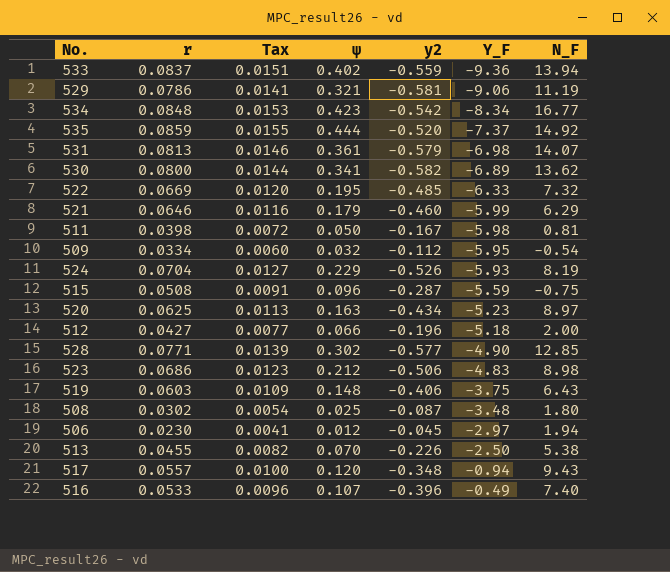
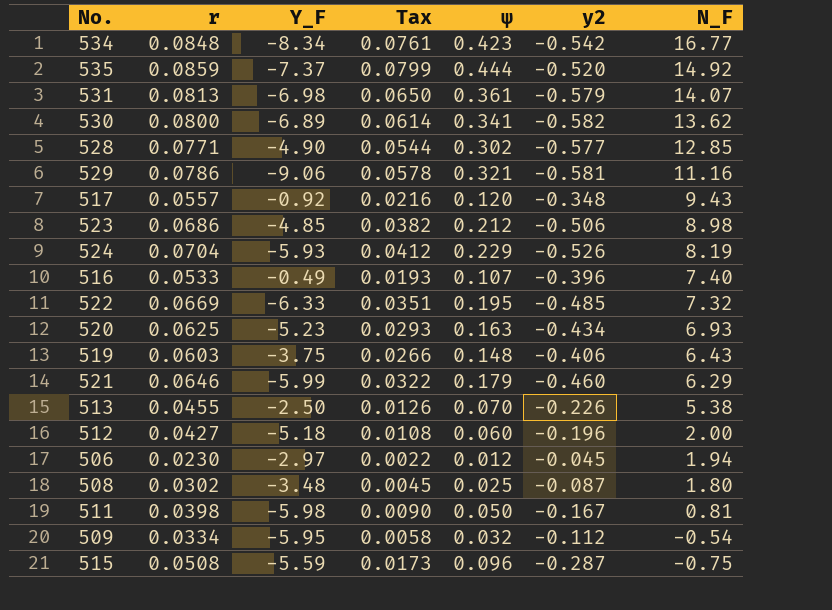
row order: Y_F ascending -> N_F descending
column Y_F | position: 6 -> 3
column Tax | formula: [r] * 0.18 -> [ψ] * 0.18
row 533: 0.0837 | 0.0151 | 0.402 | -0.559 | -9.36 | 13.94 -> none
529 | N_F: 11.19 -> 11.16
517 | Y_F: -0.94 -> -0.92
523 | Y_F: -4.83 -> -4.85
520 | N_F: 8.97 -> 6.93
512 | ψ: 0.066 -> 0.060

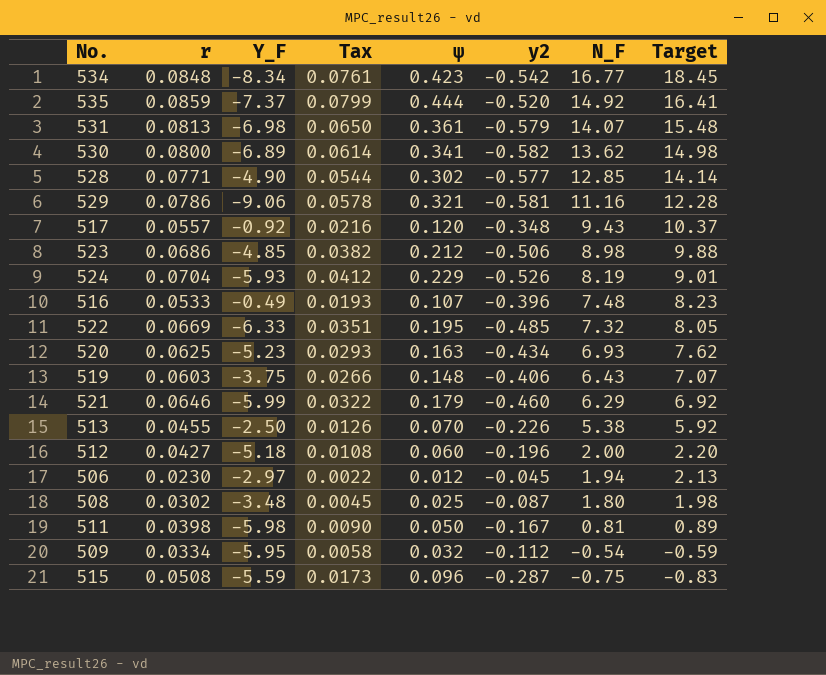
column Target | formula: none -> [N_F] * 1.1
516 | N_F: 7.40 -> 7.48

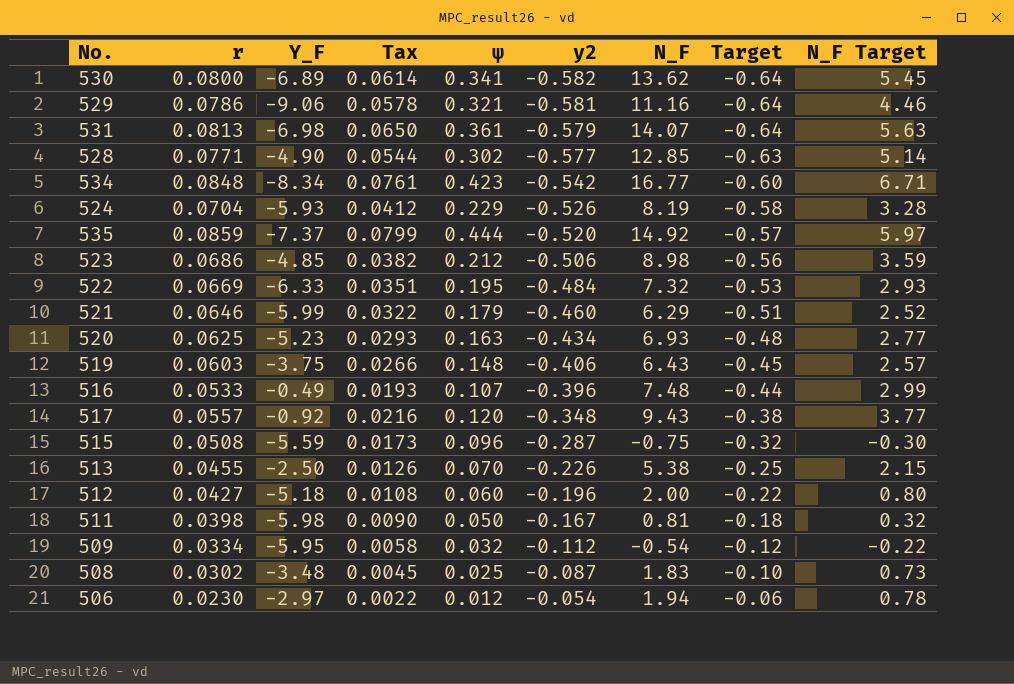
row order: N_F descending -> y2 ascending
column Target | formula: [N_F] * 1.1 -> [y2] * 1.1
column N_F Target | formula: none -> [N_F] * 0.4
522 | y2: -0.485 -> -0.484
508 | N_F: 1.80 -> 1.83
506 | y2: -0.045 -> -0.054

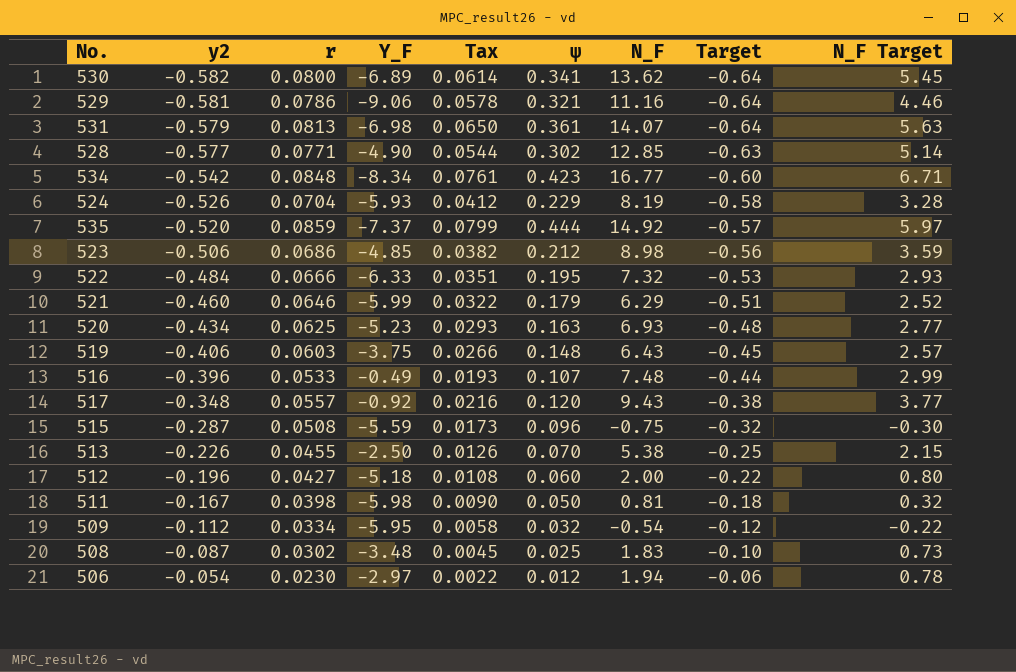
column y2 | position: 6 -> 2
522 | r: 0.0669 -> 0.0666

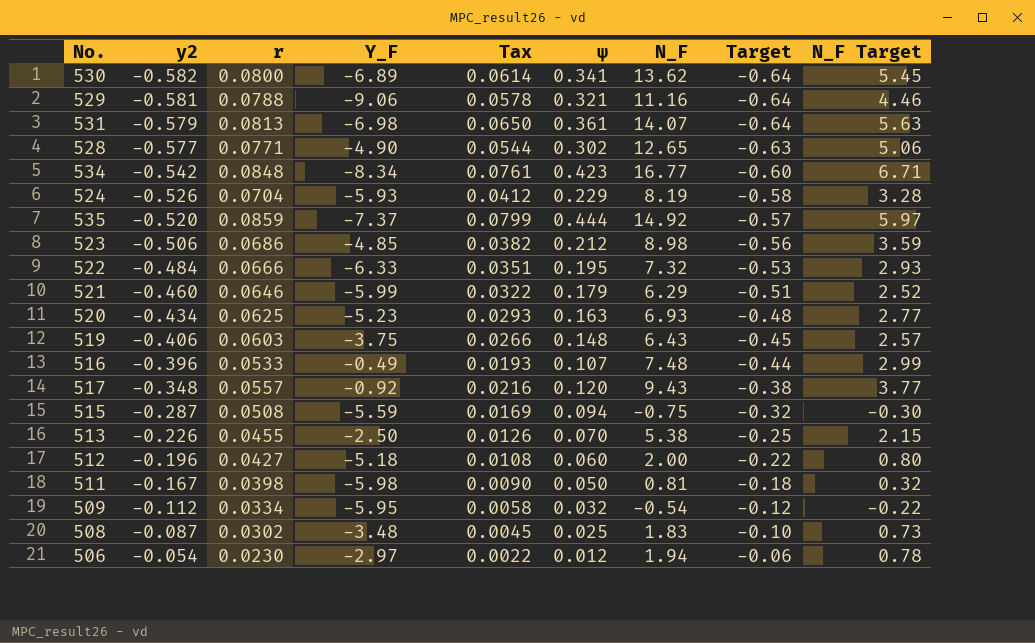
529 | r: 0.0786 -> 0.0788
528 | N_F: 12.85 -> 12.65
528 | N_F Target: 5.14 -> 5.06
515 | Tax: 0.0173 -> 0.0169
515 | ψ: 0.096 -> 0.094

